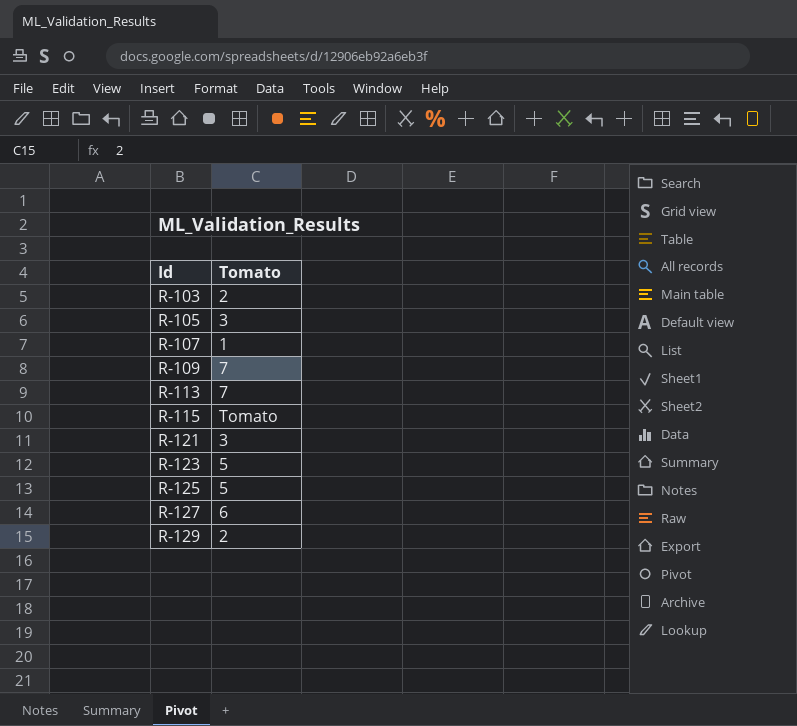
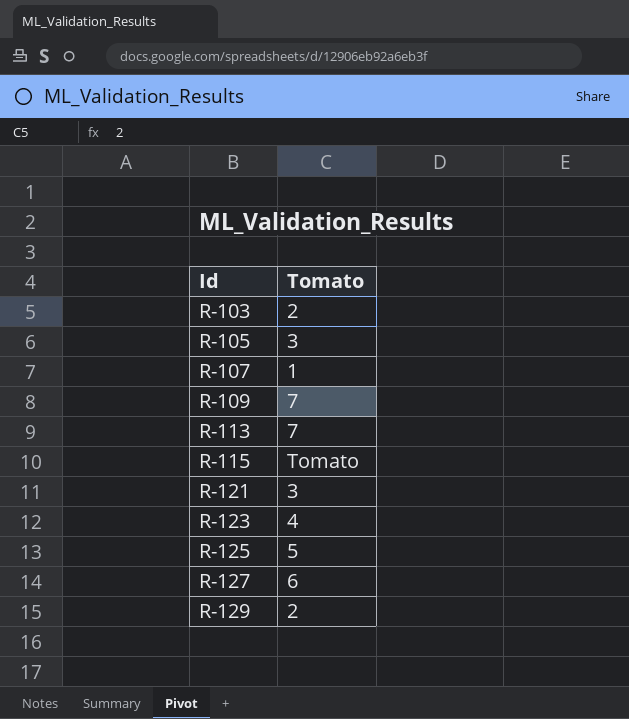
R-123 | Tomato: 5 -> 4

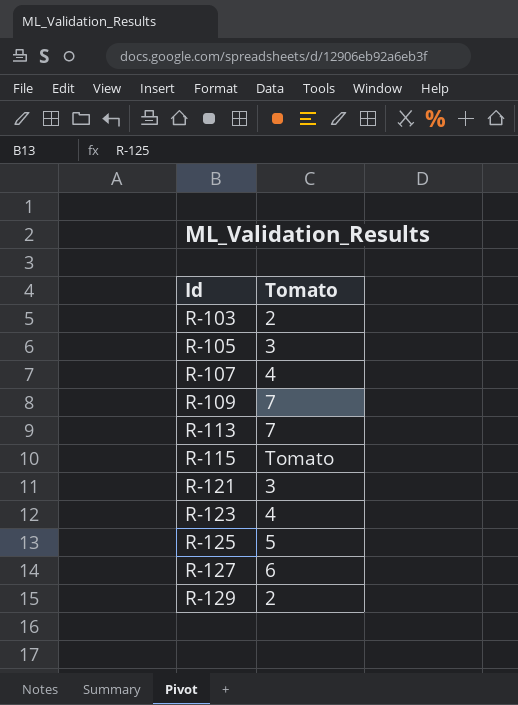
R-107 | Tomato: 1 -> 4

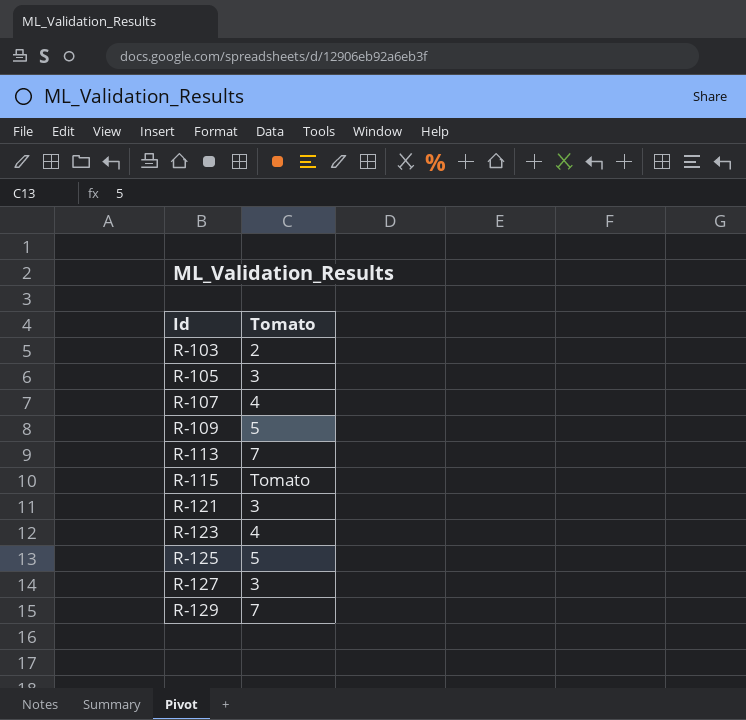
R-109 | Tomato: 7 -> 5
R-127 | Tomato: 6 -> 3
R-129 | Tomato: 2 -> 7

